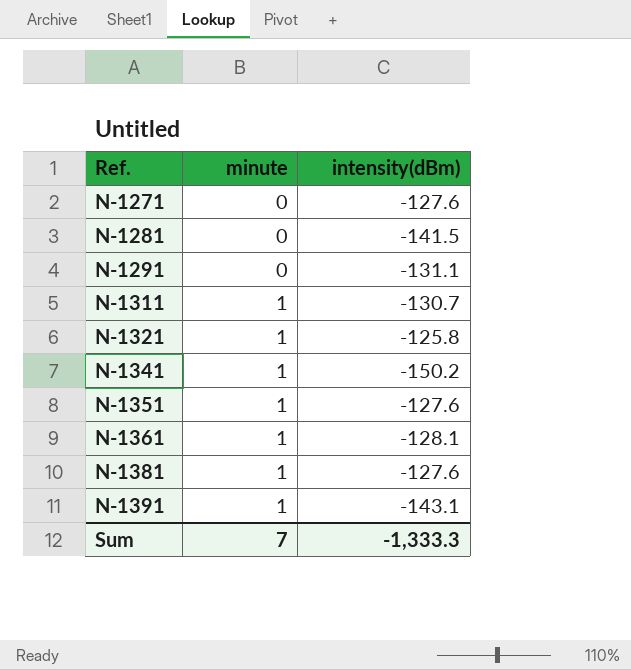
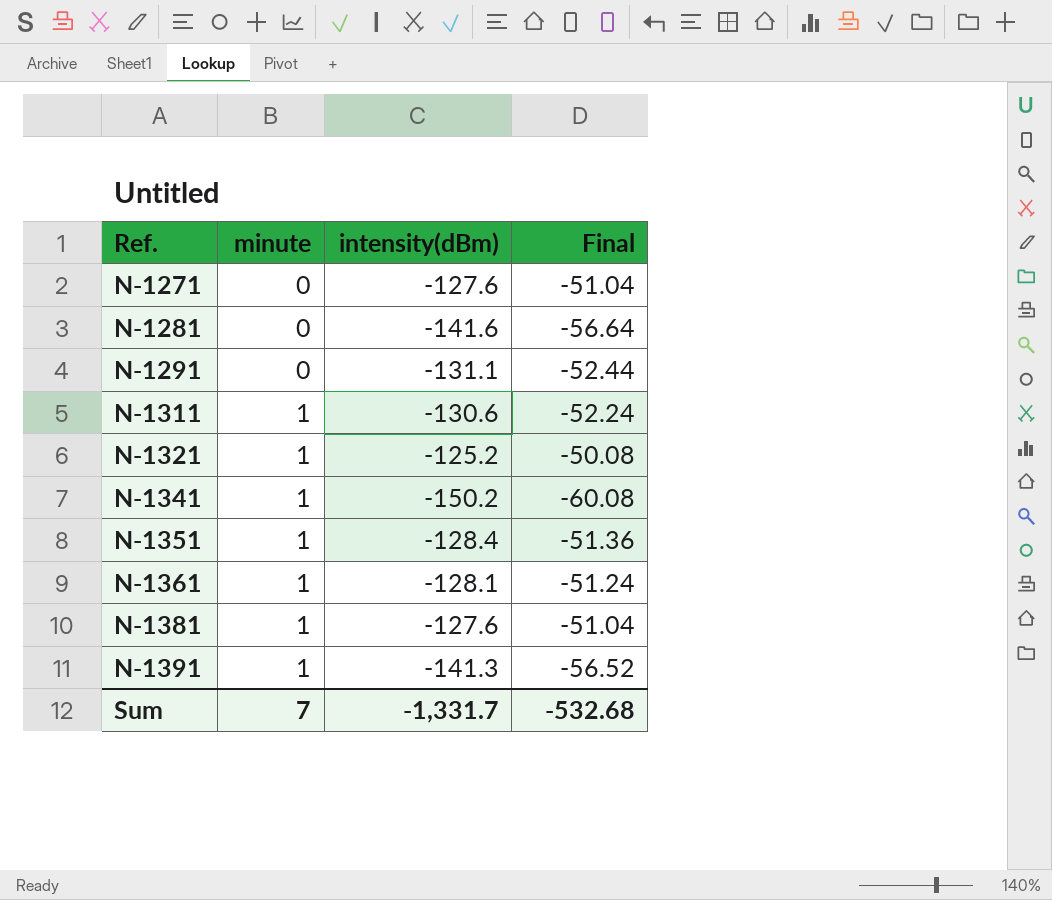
column Final | formula: none -> [intensity(dBm)] * 0.4
N-1281 | intensity(dBm): -141.5 -> -141.6
N-1311 | intensity(dBm): -130.7 -> -130.6
N-1321 | intensity(dBm): -125.8 -> -125.2
N-1351 | intensity(dBm): -127.6 -> -128.4
N-1391 | intensity(dBm): -143.1 -> -141.3
Sum | intensity(dBm): -1,333.3 -> -1,331.7

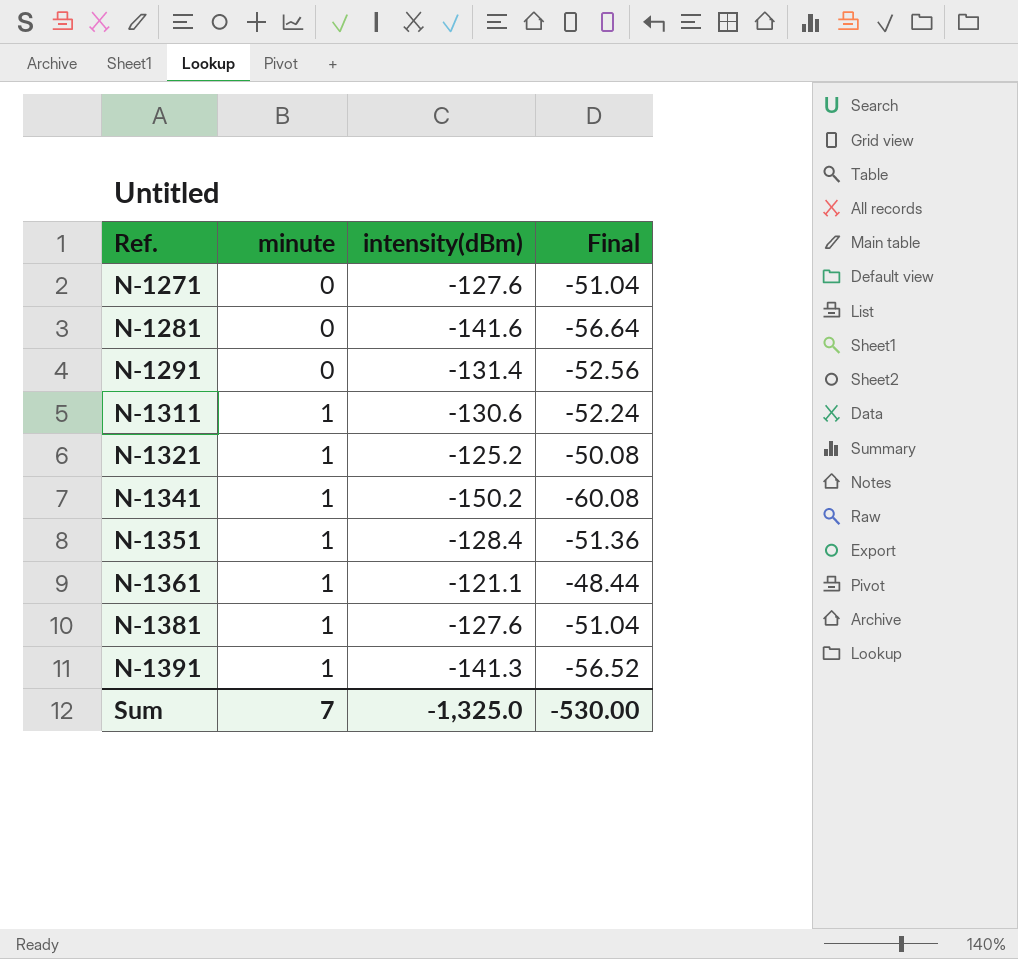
N-1291 | intensity(dBm): -131.1 -> -131.4
N-1291 | Final: -52.44 -> -52.56
N-1361 | intensity(dBm): -128.1 -> -121.1
N-1361 | Final: -51.24 -> -48.44
Sum | intensity(dBm): -1,331.7 -> -1,325.0
Sum | Final: -532.68 -> -530.00

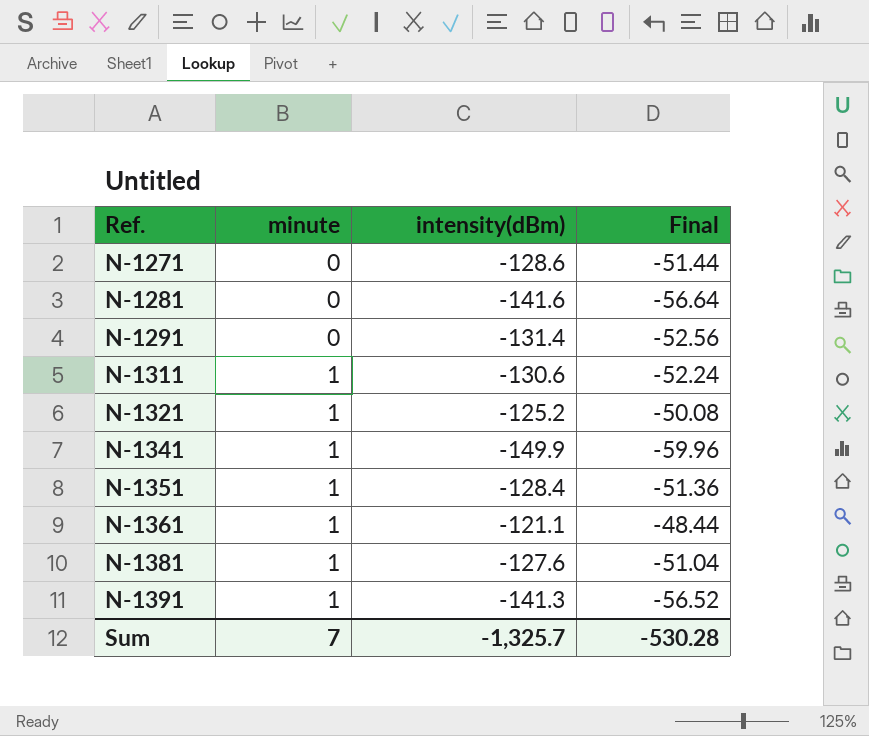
N-1271 | intensity(dBm): -127.6 -> -128.6
N-1271 | Final: -51.04 -> -51.44
N-1341 | intensity(dBm): -150.2 -> -149.9
N-1341 | Final: -60.08 -> -59.96
Sum | intensity(dBm): -1,325.0 -> -1,325.7
Sum | Final: -530.00 -> -530.28

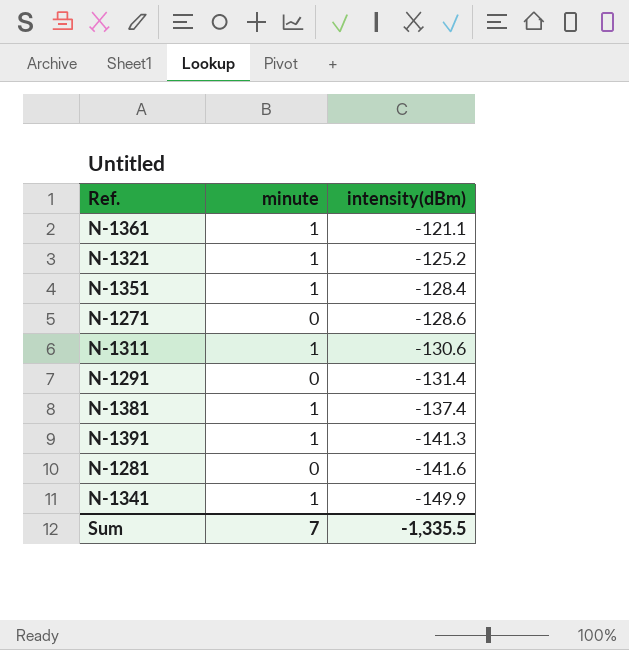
row order: Ref. ascending -> intensity(dBm) descending
column Final | formula: [intensity(dBm)] * 0.4 -> none
N-1381 | intensity(dBm): -127.6 -> -137.4
Sum | intensity(dBm): -1,325.7 -> -1,335.5

